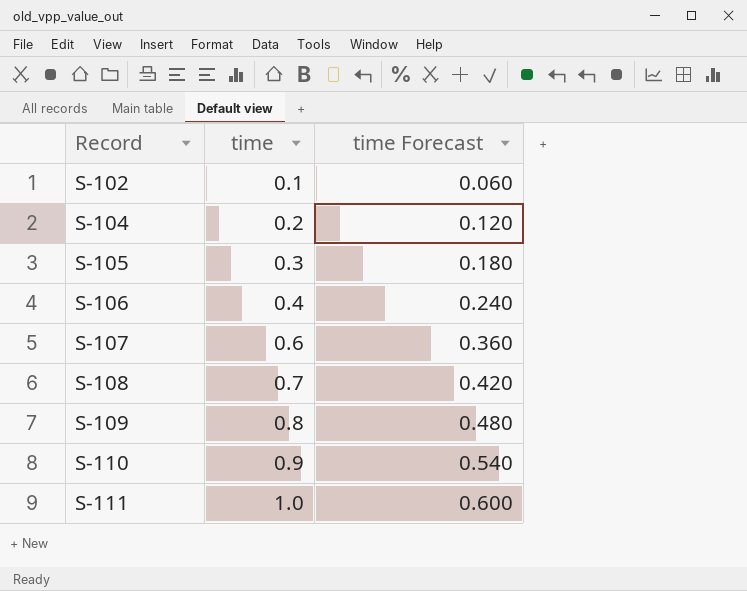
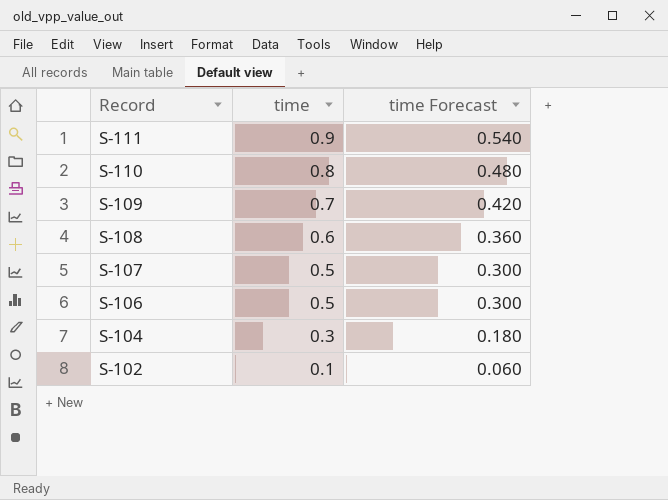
row order: Record ascending -> Record descending
row S-105: 0.3 | 0.180 -> none
S-111 | time: 1.0 -> 0.9
S-111 | time Forecast: 0.600 -> 0.540
S-110 | time: 0.9 -> 0.8
S-110 | time Forecast: 0.540 -> 0.480
S-109 | time: 0.8 -> 0.7
S-109 | time Forecast: 0.480 -> 0.420
S-108 | time: 0.7 -> 0.6
S-108 | time Forecast: 0.420 -> 0.360
S-107 | time: 0.6 -> 0.5
S-107 | time Forecast: 0.360 -> 0.300
S-106 | time: 0.4 -> 0.5
S-106 | time Forecast: 0.240 -> 0.300
S-104 | time: 0.2 -> 0.3
S-104 | time Forecast: 0.120 -> 0.180

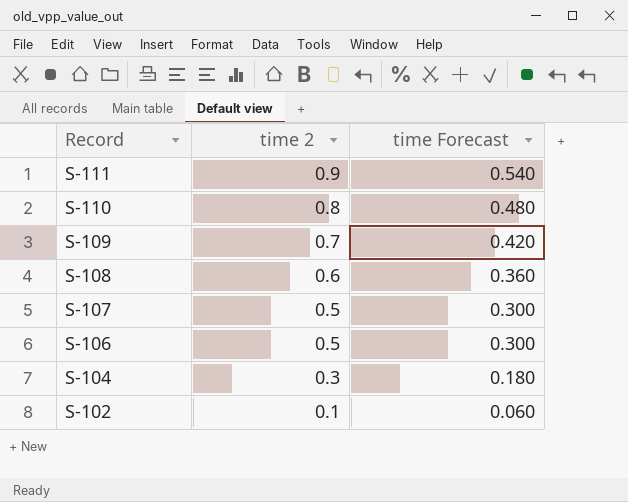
column name: time -> time 2

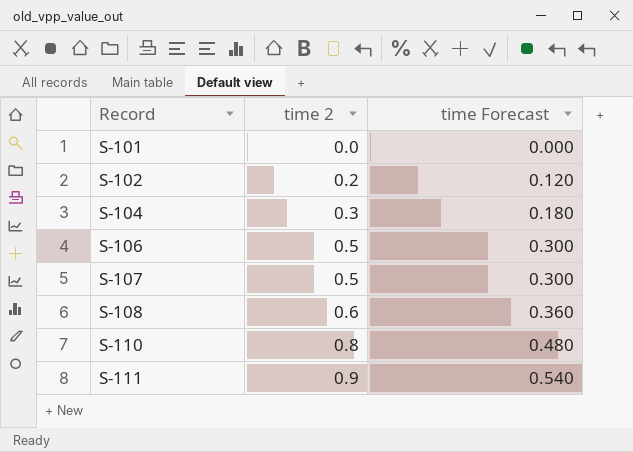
row order: Record descending -> Record ascending
row S-109: 0.7 | 0.420 -> none
row S-101: none -> 0.0 | 0.000
S-102 | time 2: 0.1 -> 0.2
S-102 | time Forecast: 0.060 -> 0.120

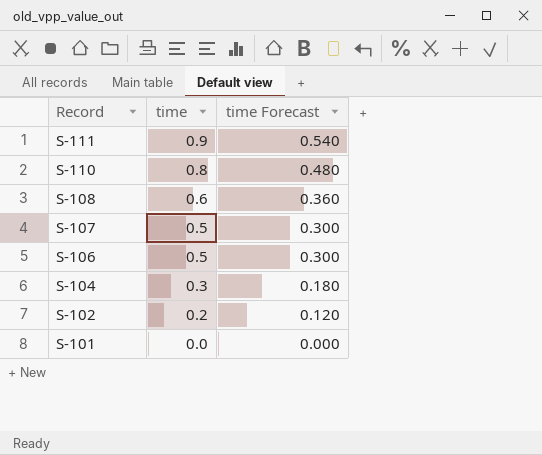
row order: Record ascending -> Record descending
column name: time 2 -> time

